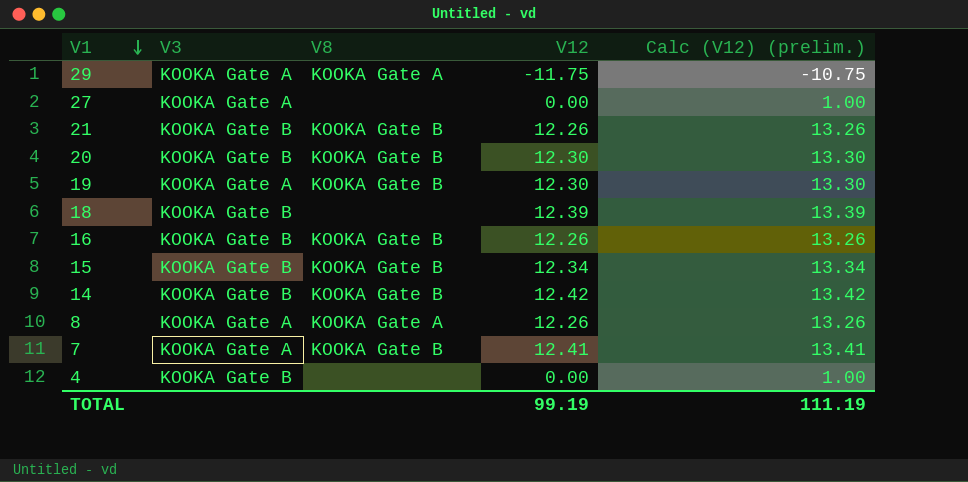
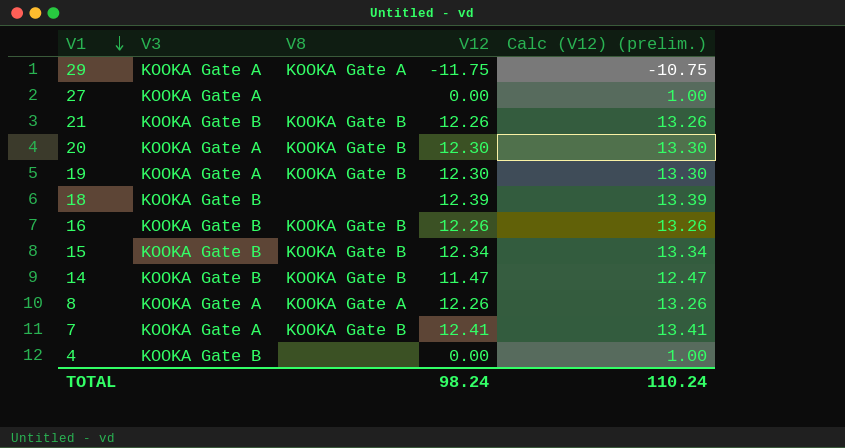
20 | V3: KOOKA Gate B -> KOOKA Gate A
14 | V12: 12.42 -> 11.47
14 | Calc (V12) (prelim.): 13.42 -> 12.47
TOTAL | V12: 99.19 -> 98.24
TOTAL | Calc (V12) (prelim.): 111.19 -> 110.24

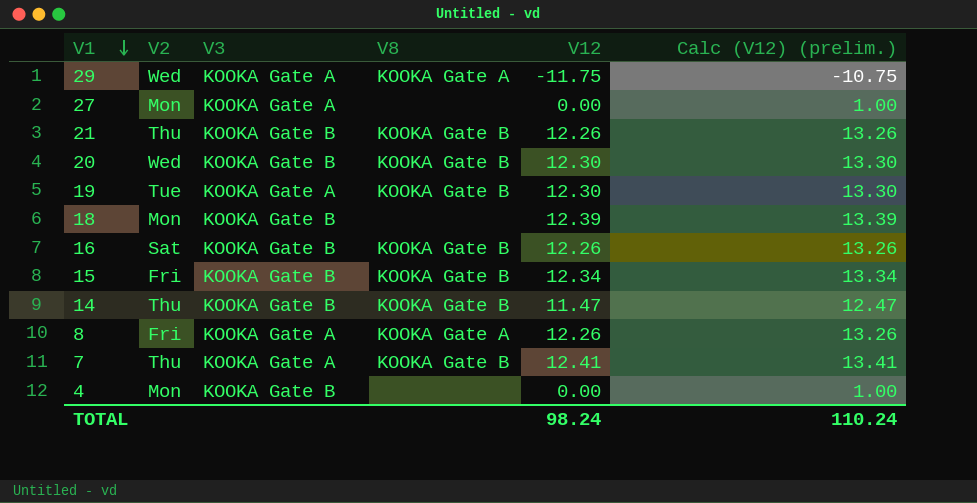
column V2 | position: none -> 2
20 | V3: KOOKA Gate A -> KOOKA Gate B

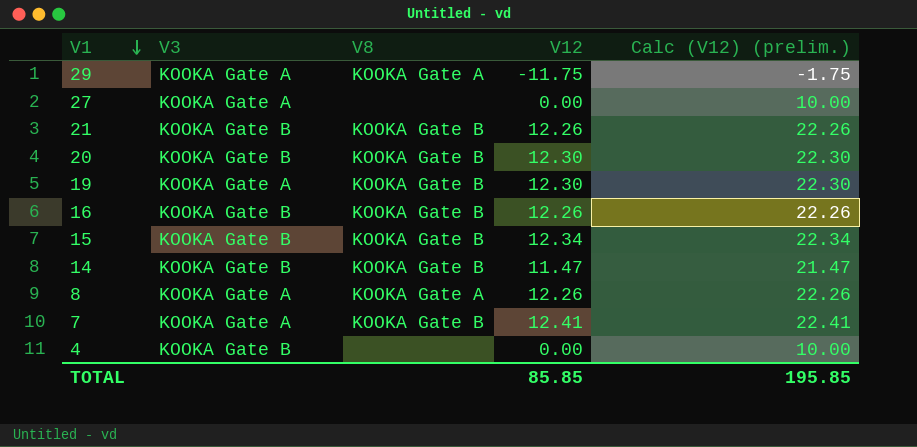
column V2 | position: 2 -> none
column Calc (V12) (prelim.) | formula: [V12] + 1 -> [V12] + 10
row 18: Mon | KOOKA Gate B | none | 12.39 | 13.39 -> none
TOTAL | V12: 98.24 -> 85.85
TOTAL | Calc (V12) (prelim.): 110.24 -> 195.85

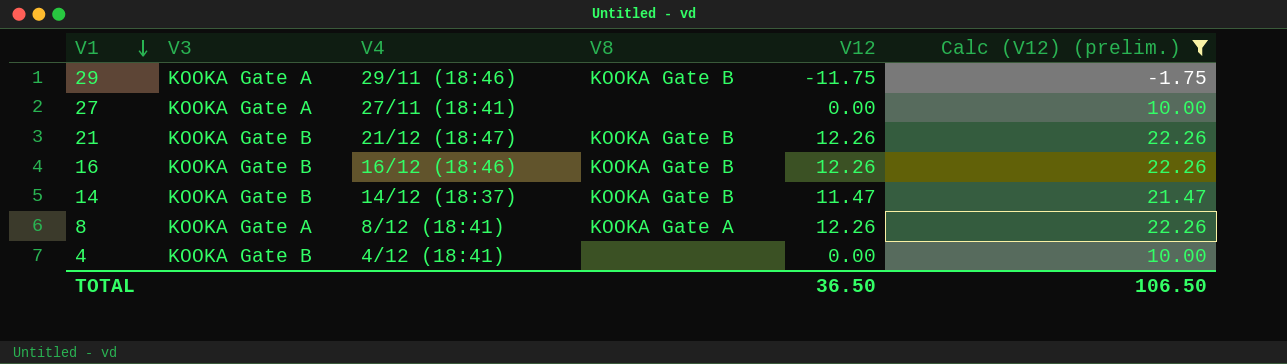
filter: none -> Calc (V12) (prelim.) <= 22.26
column V4 | position: none -> 3
29 | V8: KOOKA Gate A -> KOOKA Gate B
TOTAL | V12: 85.85 -> 36.50
TOTAL | Calc (V12) (prelim.): 195.85 -> 106.50

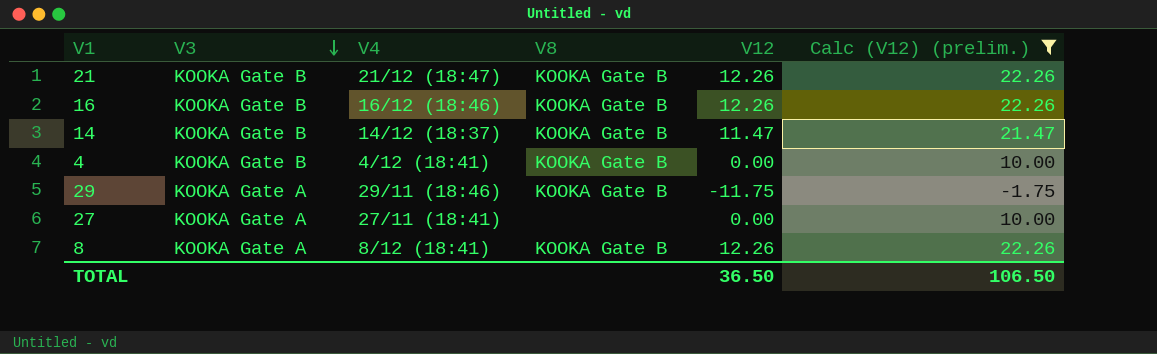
row order: V1 descending -> V3 descending
4 | V8: none -> KOOKA Gate B
8 | V8: KOOKA Gate A -> KOOKA Gate B

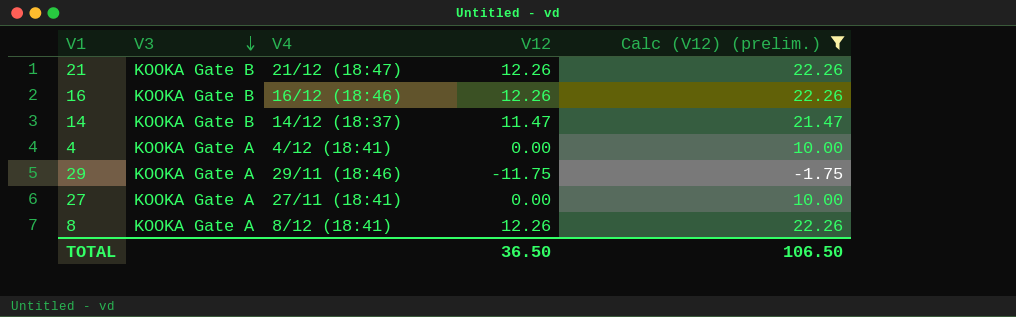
column V8 | position: 4 -> none
4 | V3: KOOKA Gate B -> KOOKA Gate A

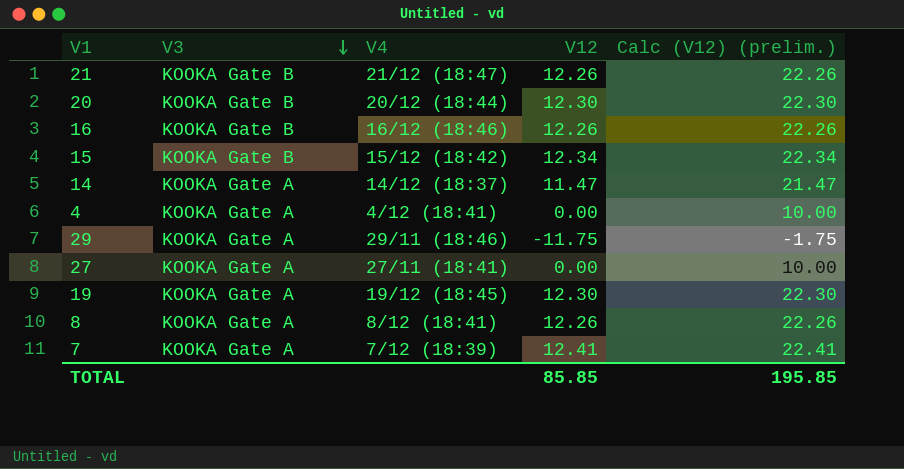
filter: Calc (V12) (prelim.) <= 22.26 -> none
14 | V3: KOOKA Gate B -> KOOKA Gate A
TOTAL | V12: 36.50 -> 85.85
TOTAL | Calc (V12) (prelim.): 106.50 -> 195.85

